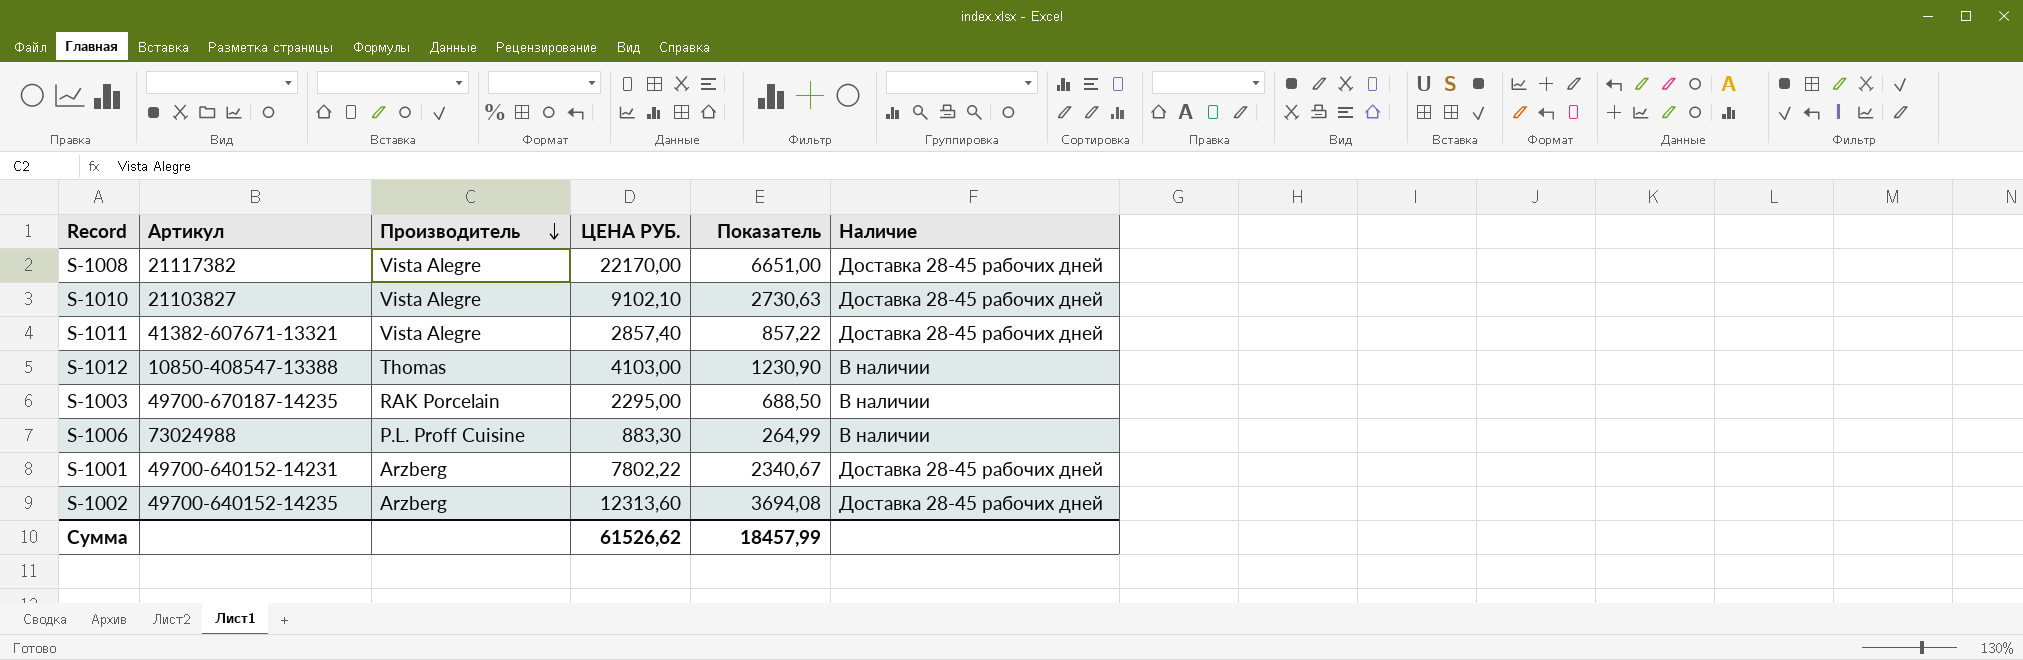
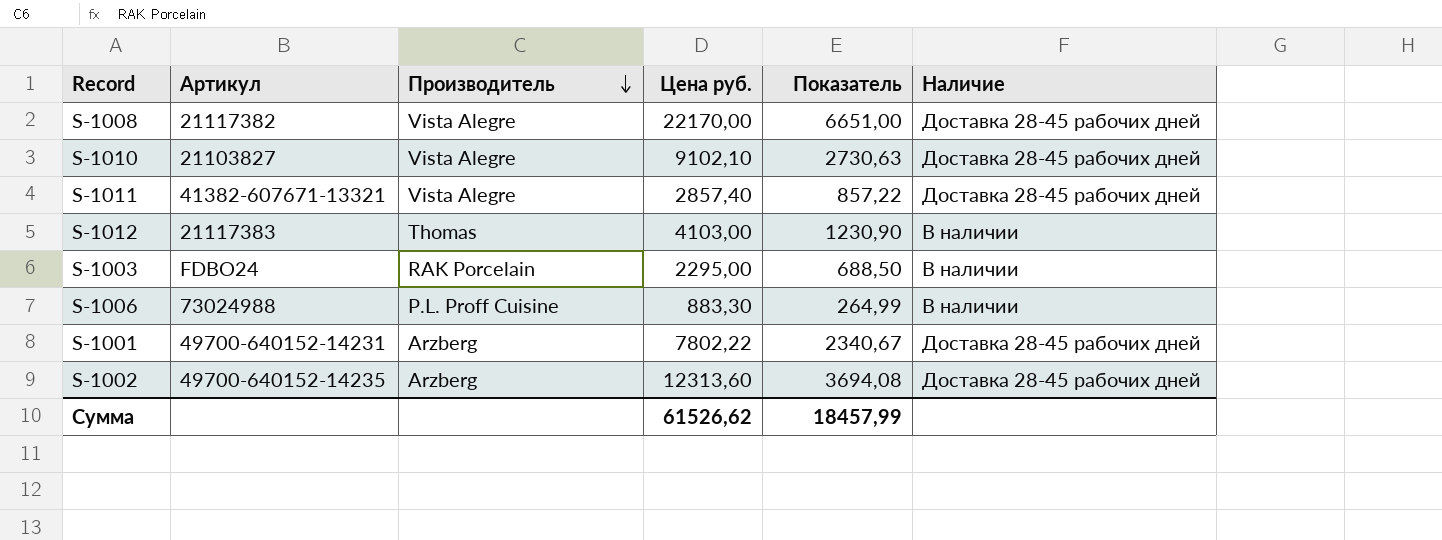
column name: ЦЕНА РУБ. -> Цена руб.
S-1012 | Артикул: 10850-408547-13388 -> 21117383
S-1003 | Артикул: 49700-670187-14235 -> FDBO24

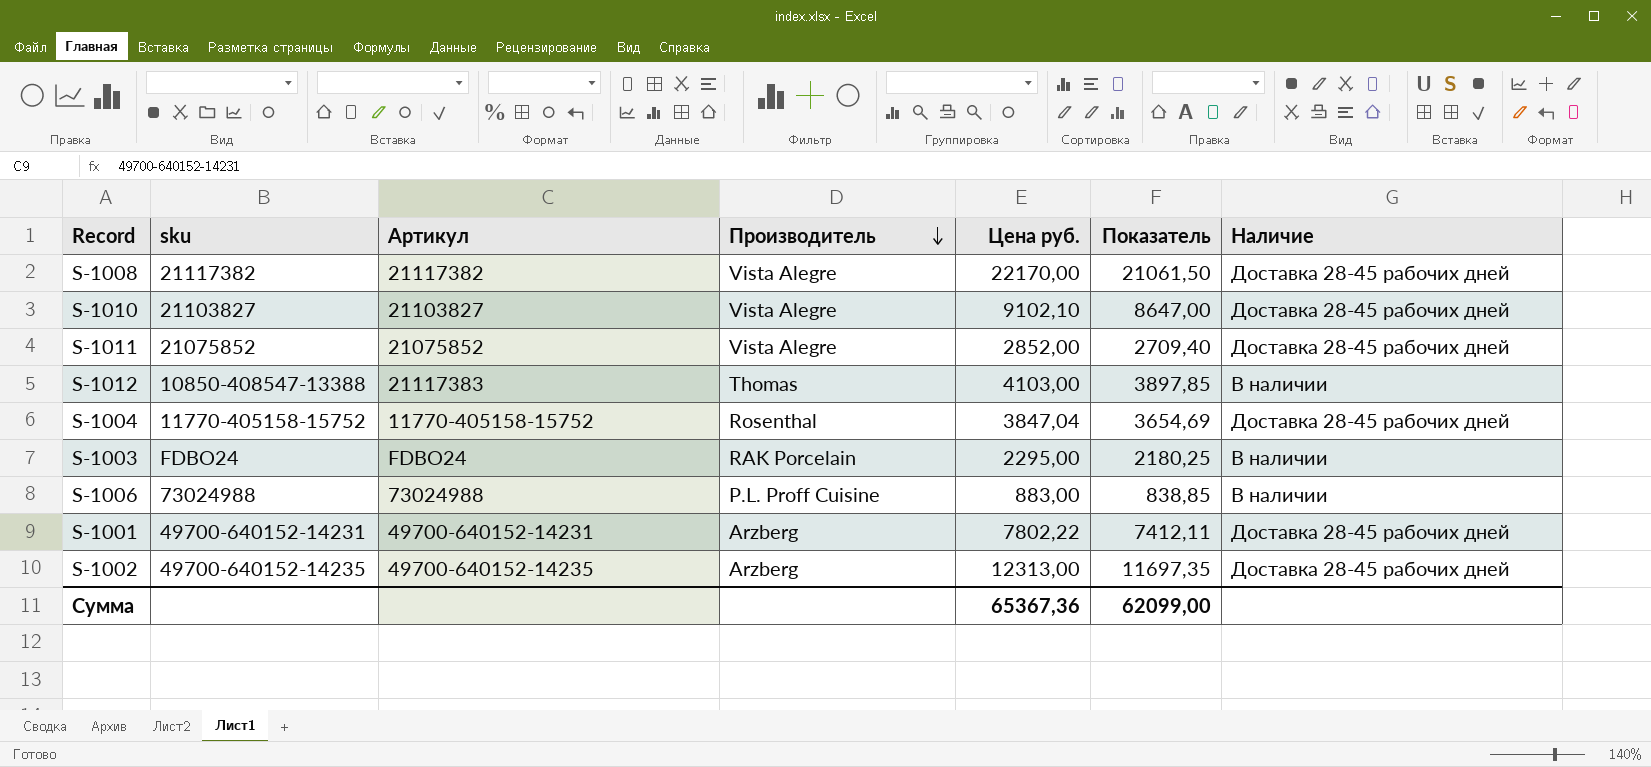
column sku | position: none -> 2
column Показатель | formula: [Цена руб.] * 0,3 -> [Цена руб.] * 0,95
S-1011 | Артикул: 41382-607671-13321 -> 21075852
S-1011 | Цена руб.: 2857,40 -> 2852,00
row S-1004: none -> 11770-405158-15752 | 11770-405158-15752 | Rosenthal | 3847,04 | 3654,69 | Доставка 28-45 рабочих дней
S-1006 | Цена руб.: 883,30 -> 883,00
S-1002 | Цена руб.: 12313,60 -> 12313,00
Сумма | Цена руб.: 61526,62 -> 65367,36
Сумма | Показатель: 18457,99 -> 62099,00

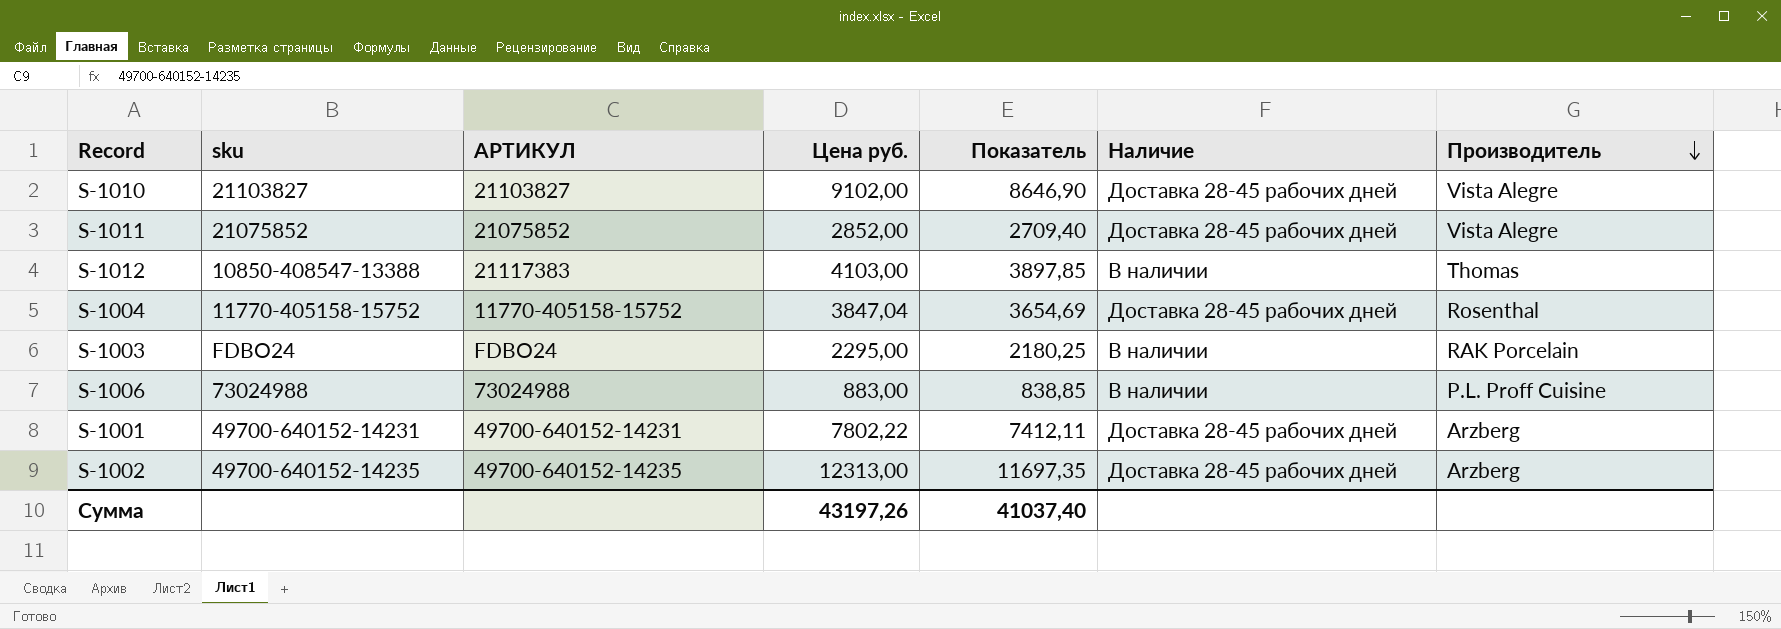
column name: Артикул -> АРТИКУЛ
column Производитель | position: 4 -> 7
row S-1008: 21117382 | 21117382 | Vista Alegre | 22170,00 | 21061,50 | Доставка 28-45 рабочих дней -> none
S-1010 | Цена руб.: 9102,10 -> 9102,00
S-1010 | Показатель: 8647,00 -> 8646,90
Сумма | Цена руб.: 65367,36 -> 43197,26
Сумма | Показатель: 62099,00 -> 41037,40

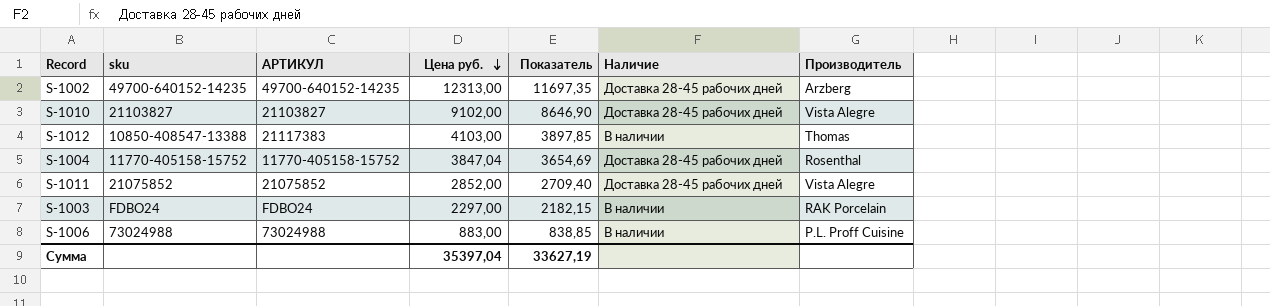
row order: Производитель descending -> Цена руб. descending
row S-1001: 49700-640152-14231 | 49700-640152-14231 | 7802,22 | 7412,11 | Доставка 28-45 рабочих дней | Arzberg -> none
S-1003 | Цена руб.: 2295,00 -> 2297,00
S-1003 | Показатель: 2180,25 -> 2182,15
Сумма | Цена руб.: 43197,26 -> 35397,04
Сумма | Показатель: 41037,40 -> 33627,19

